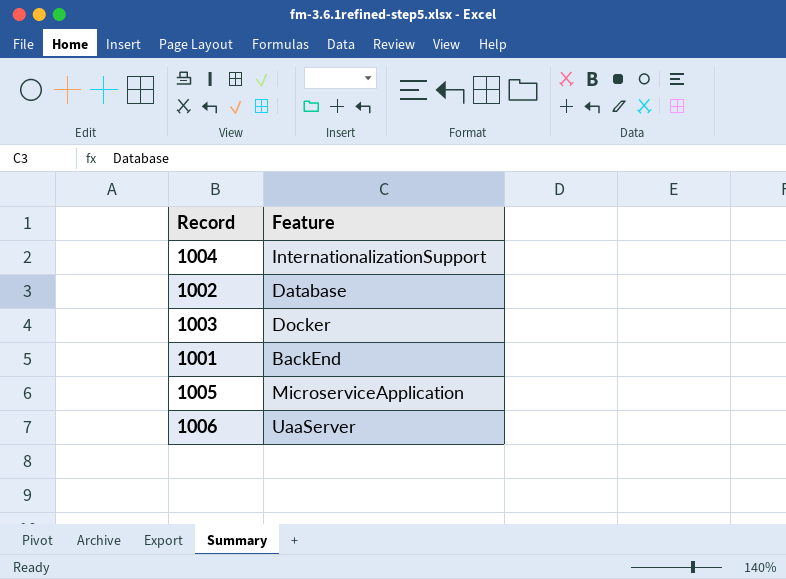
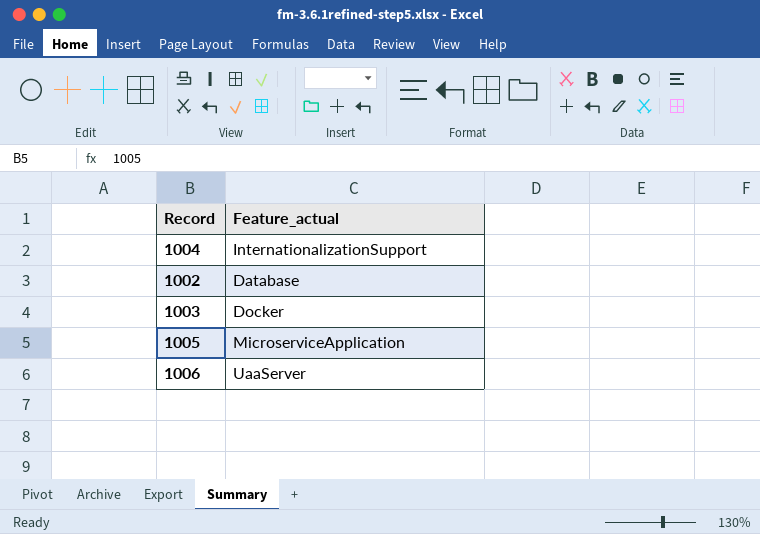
column name: Feature -> Feature_actual
row 1001: BackEnd -> none

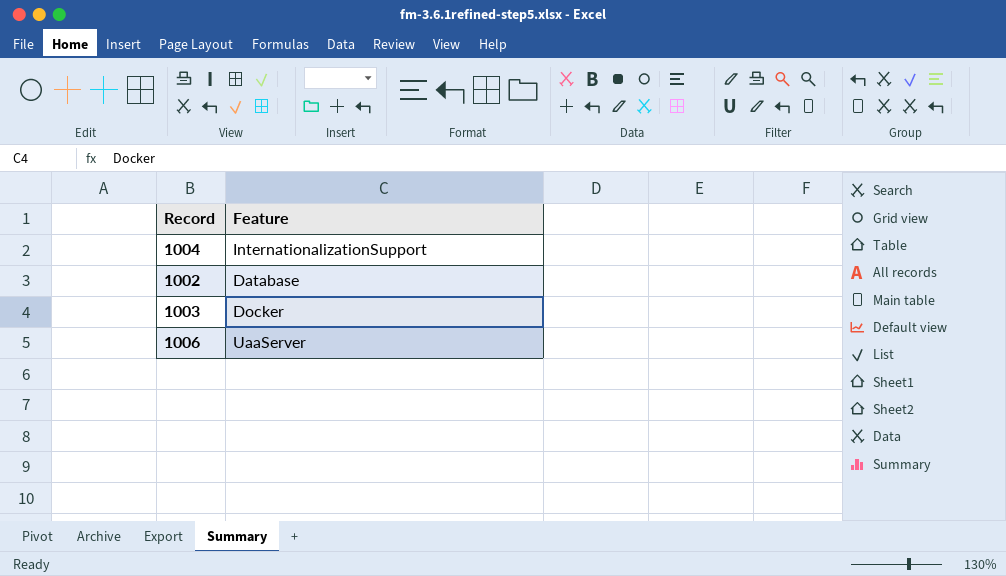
column name: Feature_actual -> Feature
row 1005: MicroserviceApplication -> none

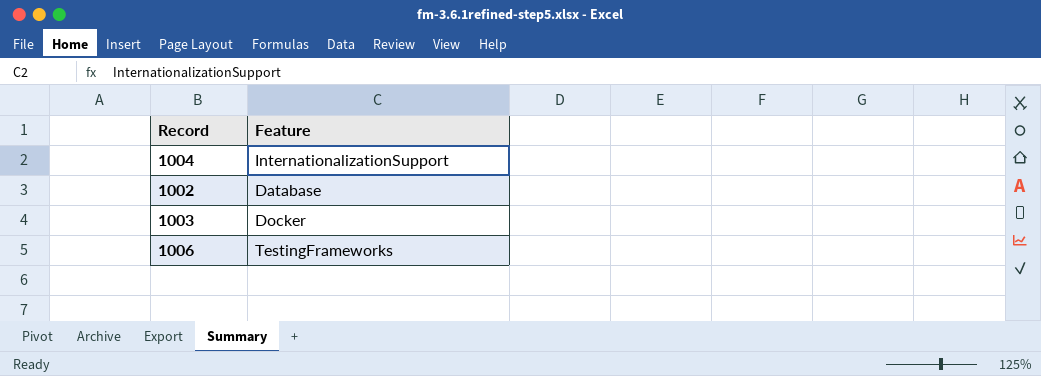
1006 | Feature: UaaServer -> TestingFrameworks

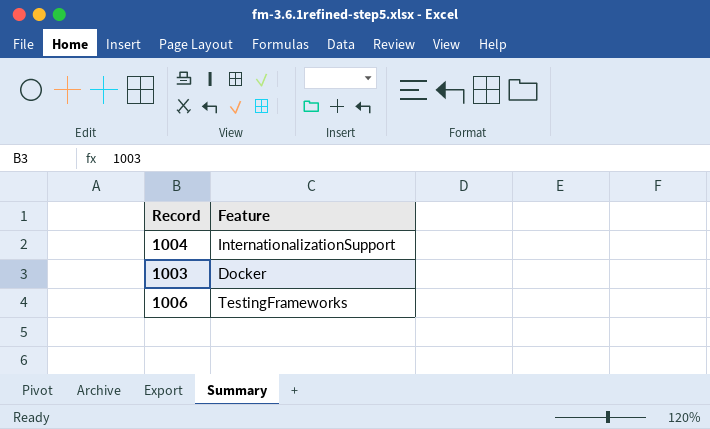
row 1002: Database -> none

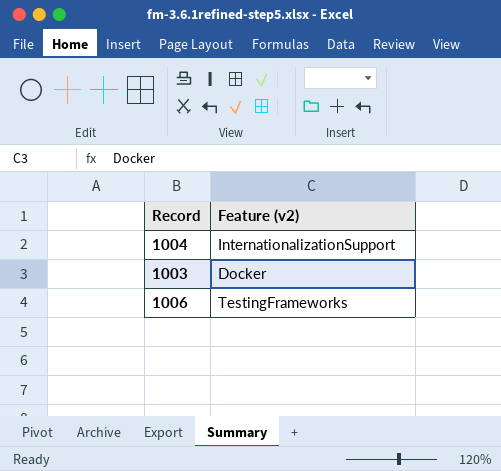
column name: Feature -> Feature (v2)

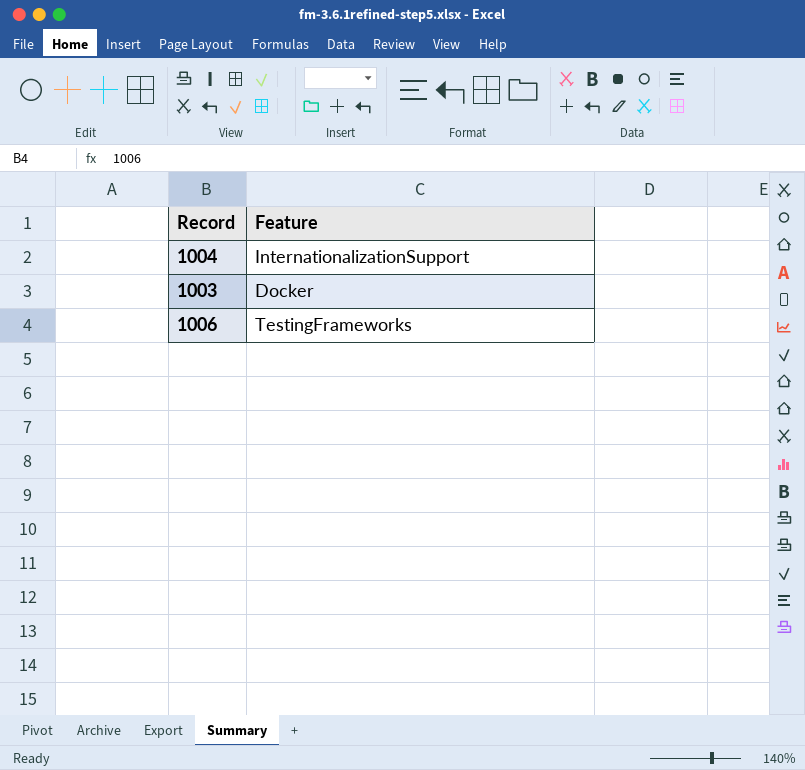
column name: Feature (v2) -> Feature

